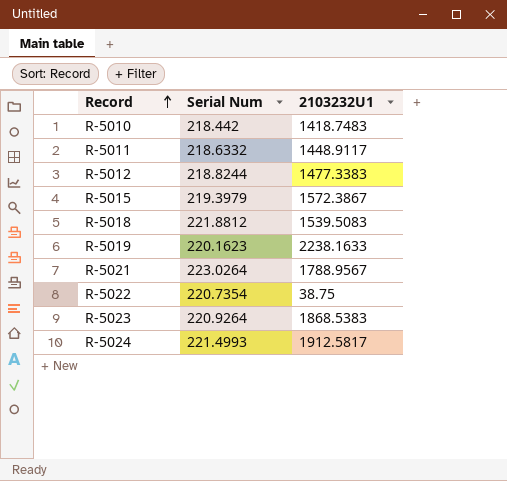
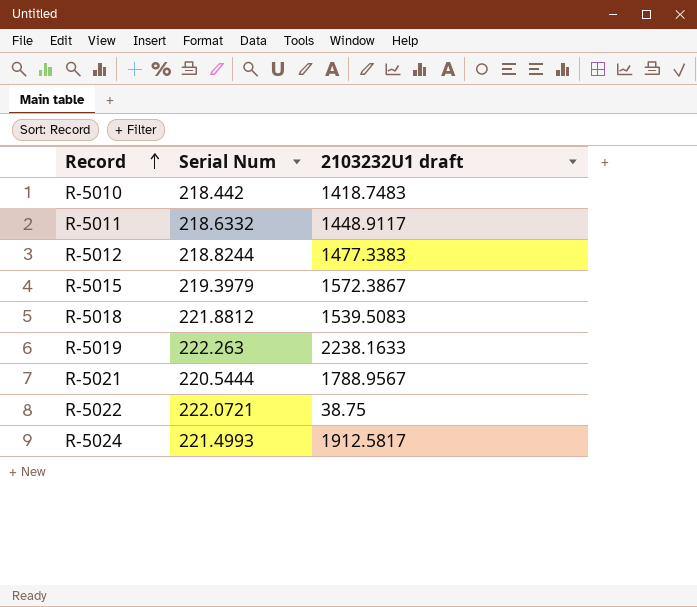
column name: 2103232U1 -> 2103232U1 draft
row R-5023: 220.9264 | 1868.5383 -> none
R-5019 | Serial Num: 220.1623 -> 222.263
R-5021 | Serial Num: 223.0264 -> 220.5444
R-5022 | Serial Num: 220.7354 -> 222.0721

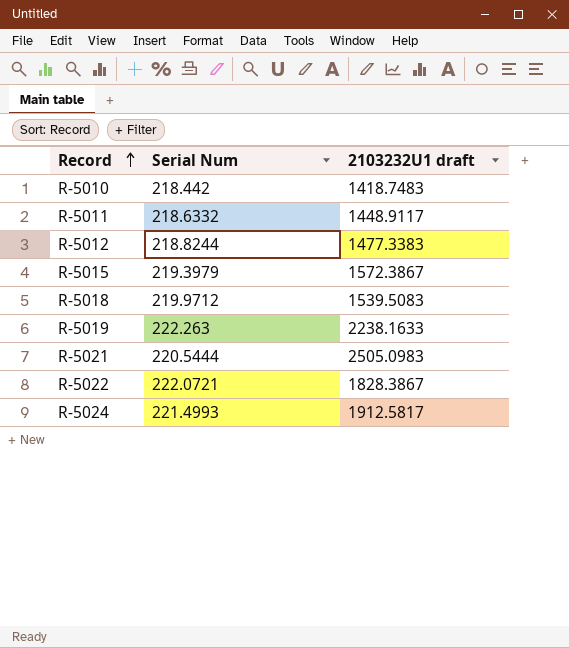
R-5018 | Serial Num: 221.8812 -> 219.9712
R-5021 | 2103232U1 draft: 1788.9567 -> 2505.0983
R-5022 | 2103232U1 draft: 38.75 -> 1828.3867

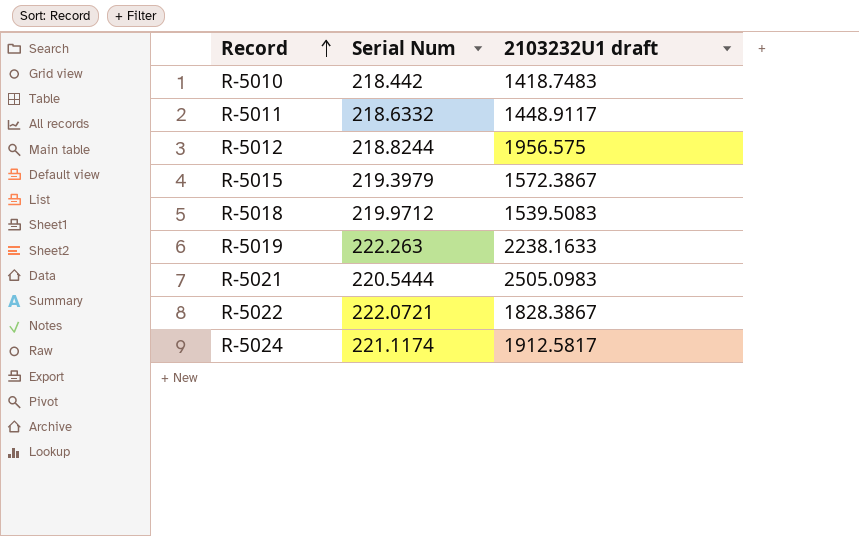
R-5012 | 2103232U1 draft: 1477.3383 -> 1956.575
R-5024 | Serial Num: 221.4993 -> 221.1174

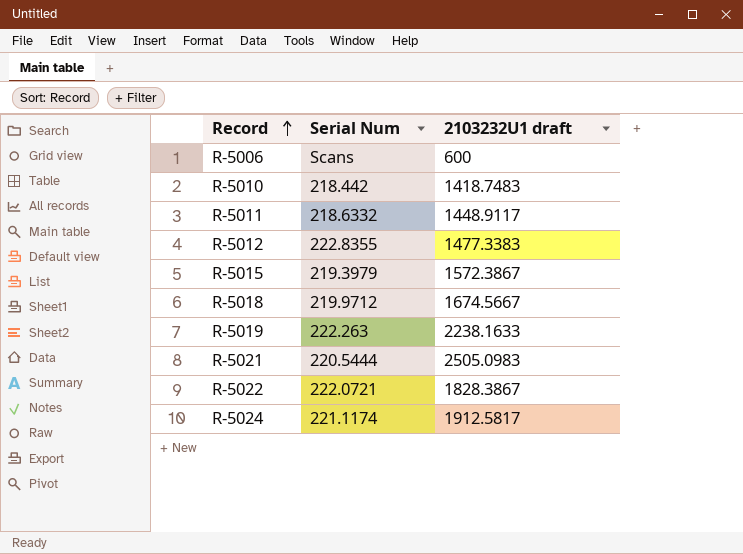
row R-5006: none -> Scans | 600
R-5012 | Serial Num: 218.8244 -> 222.8355
R-5012 | 2103232U1 draft: 1956.575 -> 1477.3383
R-5018 | 2103232U1 draft: 1539.5083 -> 1674.5667

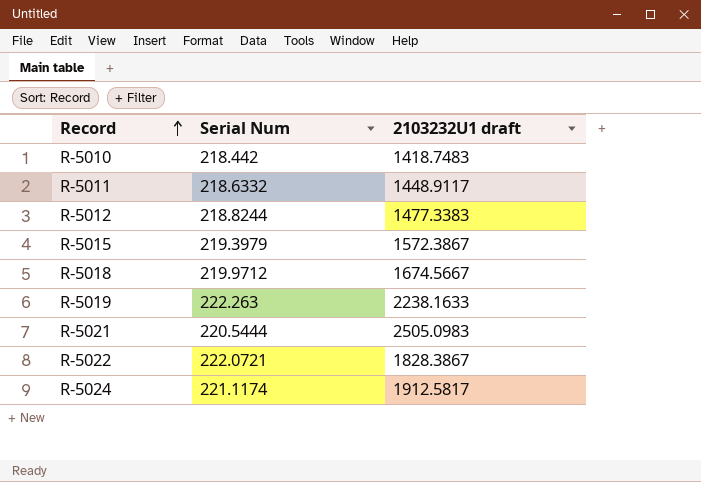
row R-5006: Scans | 600 -> none
R-5012 | Serial Num: 222.8355 -> 218.8244

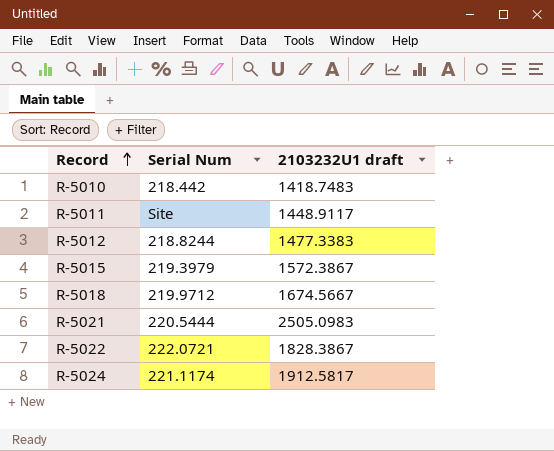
row R-5019: 222.263 | 2238.1633 -> none
R-5011 | Serial Num: 218.6332 -> Site

